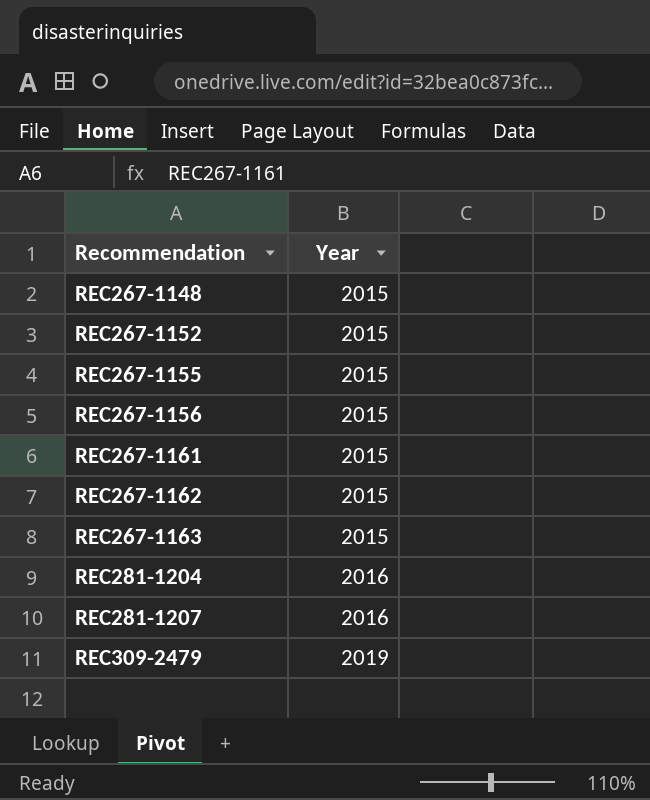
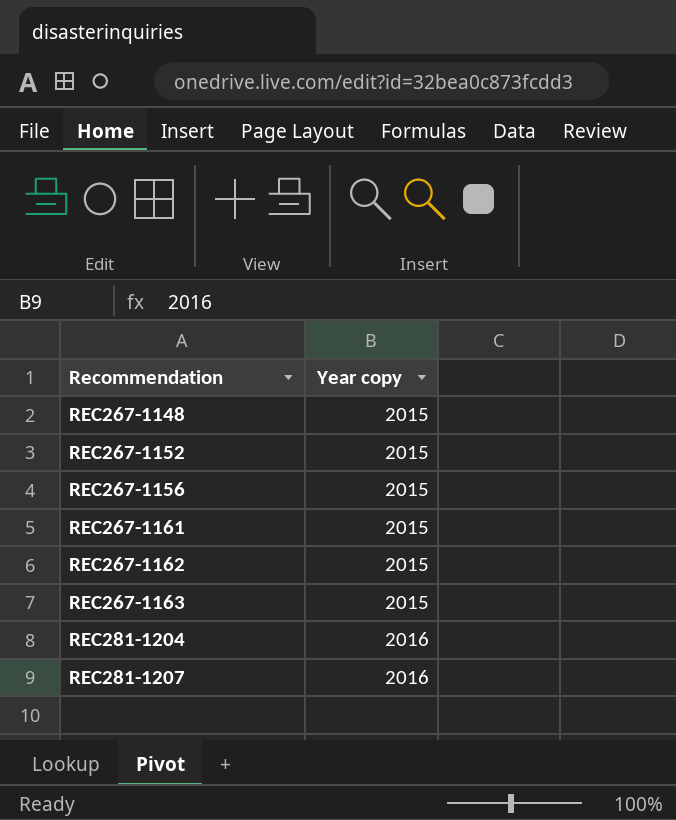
column name: Year -> Year copy
row REC267-1155: 2015 -> none
row REC309-2479: 2019 -> none

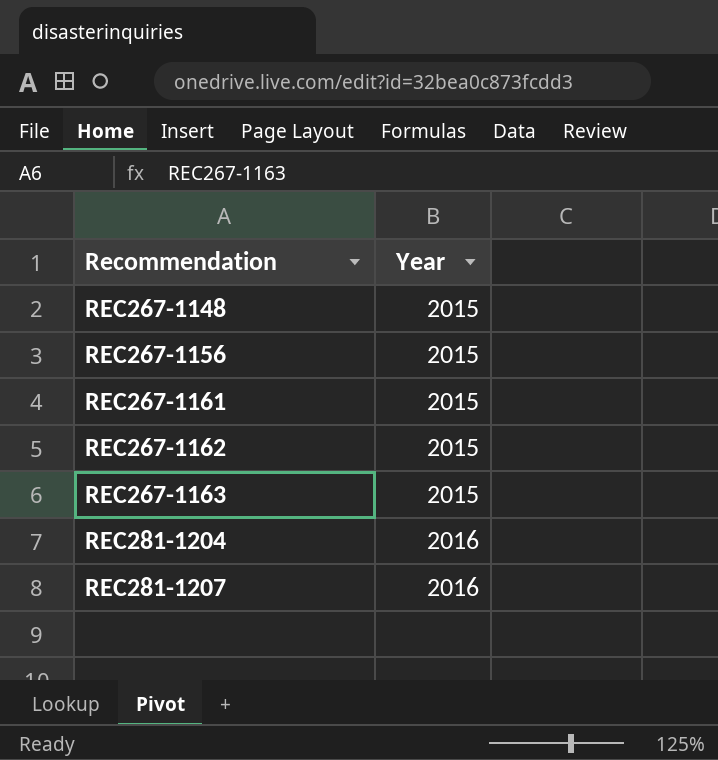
column name: Year copy -> Year
row REC267-1152: 2015 -> none

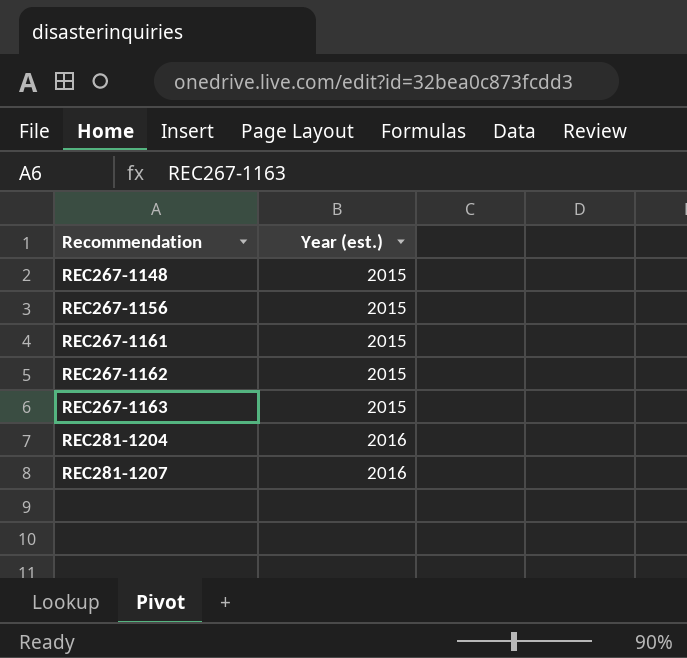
column name: Year -> Year (est.)

